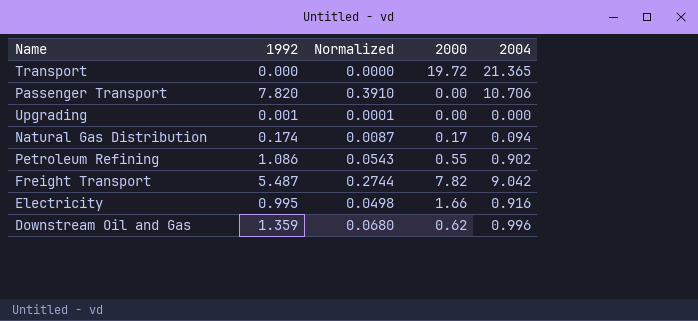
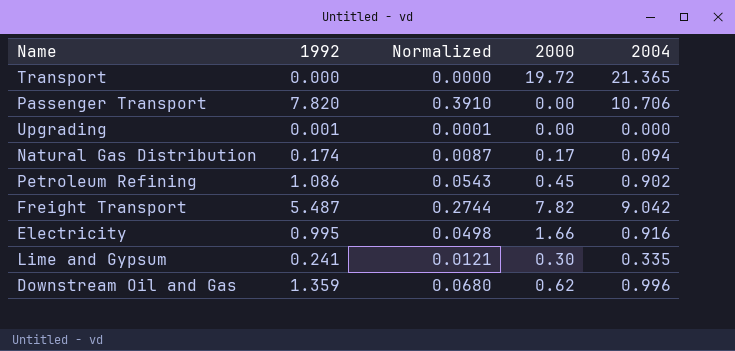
Petroleum Refining | 2000: 0.55 -> 0.45
row Lime and Gypsum: none -> 0.241 | 0.0121 | 0.30 | 0.335

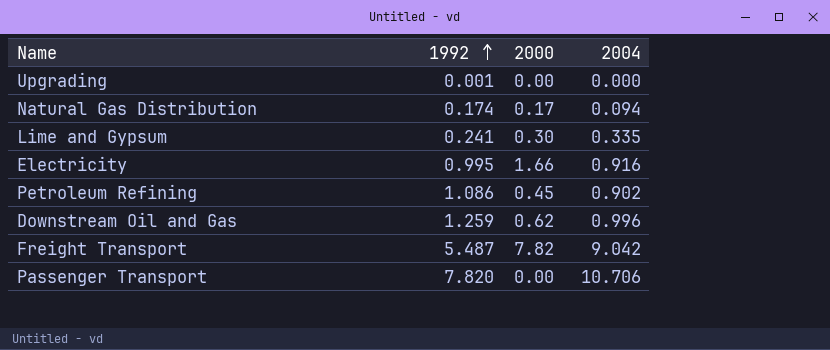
row order: none -> 1992 ascending
column Normalized | formula: [1992] * 0.05 -> none
row Transport: 0.000 | 0.0000 | 19.72 | 21.365 -> none
Downstream Oil and Gas | 1992: 1.359 -> 1.259

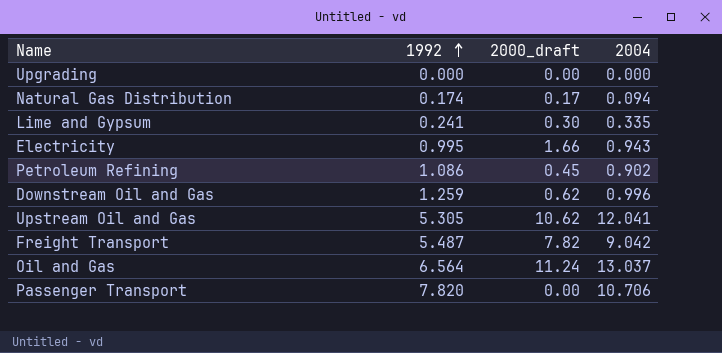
column name: 2000 -> 2000_draft
Upgrading | 1992: 0.001 -> 0.000
Electricity | 2004: 0.916 -> 0.943
row Upstream Oil and Gas: none -> 5.305 | 10.62 | 12.041
row Oil and Gas: none -> 6.564 | 11.24 | 13.037

